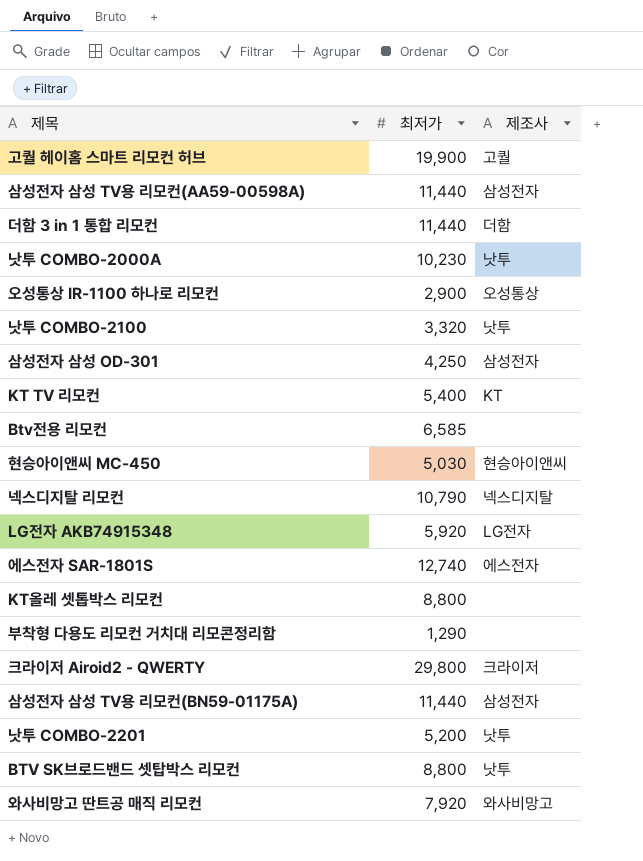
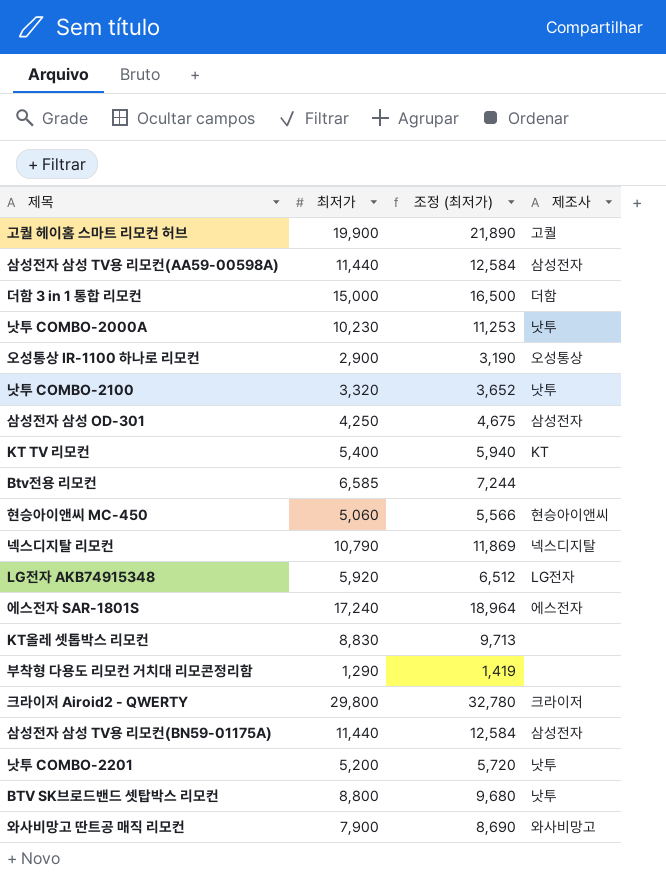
column 조정 (최저가) | formula: none -> [최저가] * 1.1
더함 3 in 1 통합 리모컨 | 최저가: 11,440 -> 15,000
현승아이앤씨 MC-450 | 최저가: 5,030 -> 5,060
에스전자 SAR-1801S | 최저가: 12,740 -> 17,240
KT올레 셋톱박스 리모컨 | 최저가: 8,800 -> 8,830
와사비망고 딴트공 매직 리모컨 | 최저가: 7,920 -> 7,900

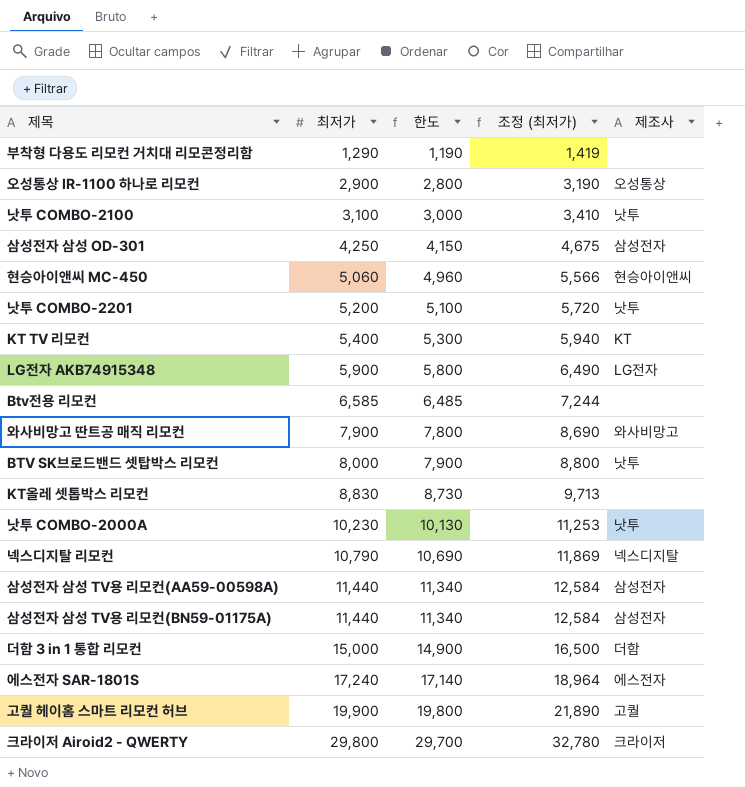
row order: none -> 최저가 ascending
column 한도 | formula: none -> [최저가] - 100
낫투 COMBO-2100 | 최저가: 3,320 -> 3,100
낫투 COMBO-2100 | 조정 (최저가): 3,652 -> 3,410
LG전자 AKB74915348 | 최저가: 5,920 -> 5,900
LG전자 AKB74915348 | 조정 (최저가): 6,512 -> 6,490
BTV SK브로드밴드 셋탑박스 리모컨 | 최저가: 8,800 -> 8,000
BTV SK브로드밴드 셋탑박스 리모컨 | 조정 (최저가): 9,680 -> 8,800

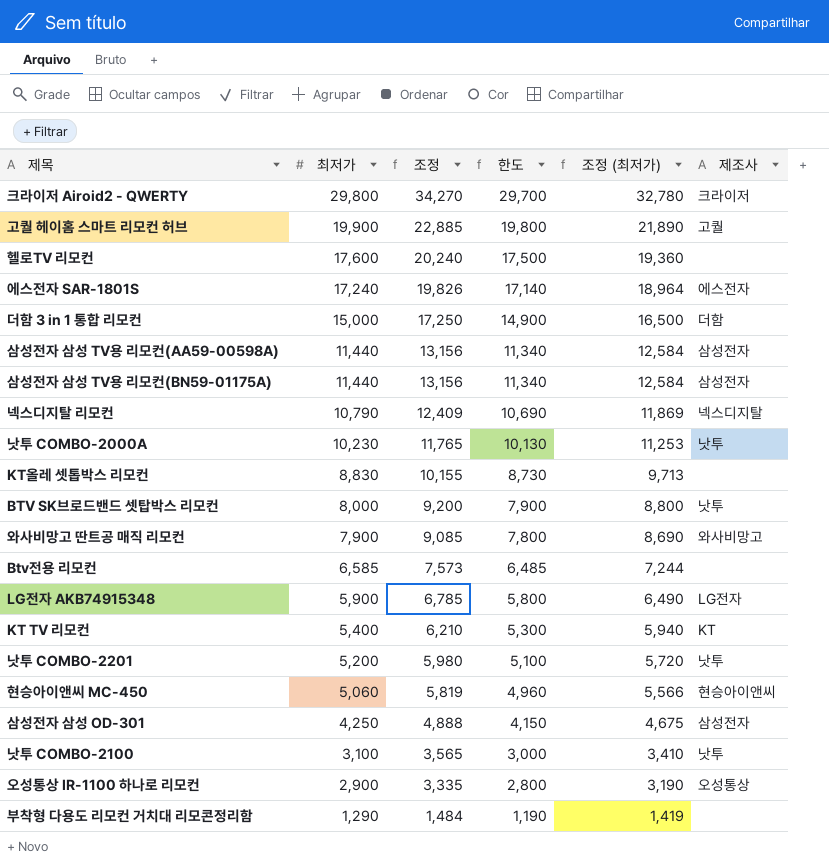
row order: 최저가 ascending -> 최저가 descending
column 조정 | formula: none -> [최저가] * 1.15
row 헬로TV 리모컨: none -> 17,600 | 20,240 | 17,500 | 19,360 | none

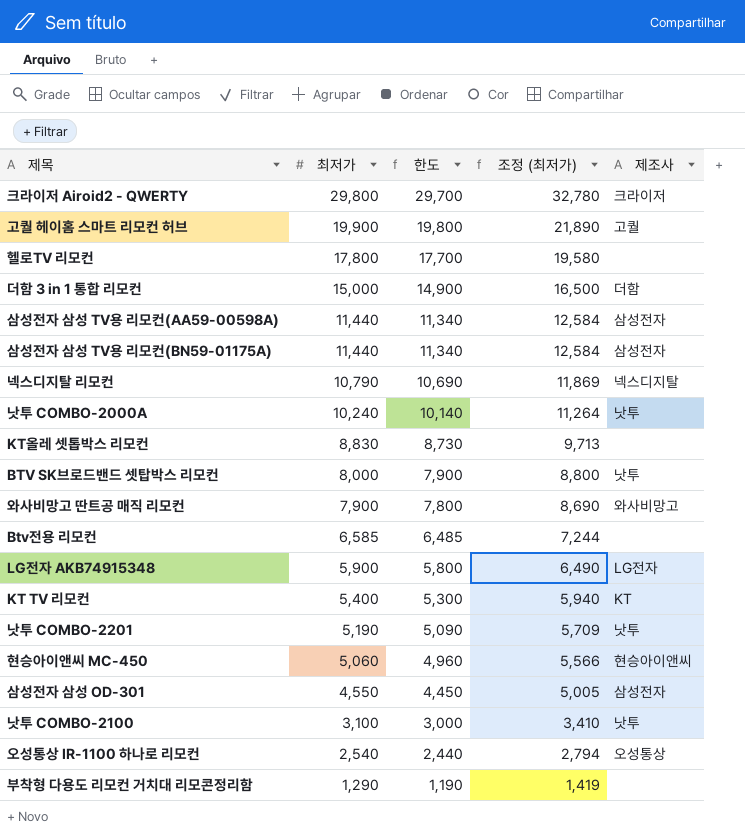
column 조정 | formula: [최저가] * 1.15 -> none
row 에스전자 SAR-1801S: 17,240 | 19,826 | 17,140 | 18,964 | 에스전자 -> none
헬로TV 리모컨 | 최저가: 17,600 -> 17,800
헬로TV 리모컨 | 한도: 17,500 -> 17,700
헬로TV 리모컨 | 조정 (최저가): 19,360 -> 19,580
낫투 COMBO-2000A | 최저가: 10,230 -> 10,240
낫투 COMBO-2000A | 한도: 10,130 -> 10,140
낫투 COMBO-2000A | 조정 (최저가): 11,253 -> 11,264
낫투 COMBO-2201 | 최저가: 5,200 -> 5,190
낫투 COMBO-2201 | 한도: 5,100 -> 5,090
낫투 COMBO-2201 | 조정 (최저가): 5,720 -> 5,709
삼성전자 삼성 OD-301 | 최저가: 4,250 -> 4,550
삼성전자 삼성 OD-301 | 한도: 4,150 -> 4,450
삼성전자 삼성 OD-301 | 조정 (최저가): 4,675 -> 5,005
오성통상 IR-1100 하나로 리모컨 | 최저가: 2,900 -> 2,540
오성통상 IR-1100 하나로 리모컨 | 한도: 2,800 -> 2,440
오성통상 IR-1100 하나로 리모컨 | 조정 (최저가): 3,190 -> 2,794

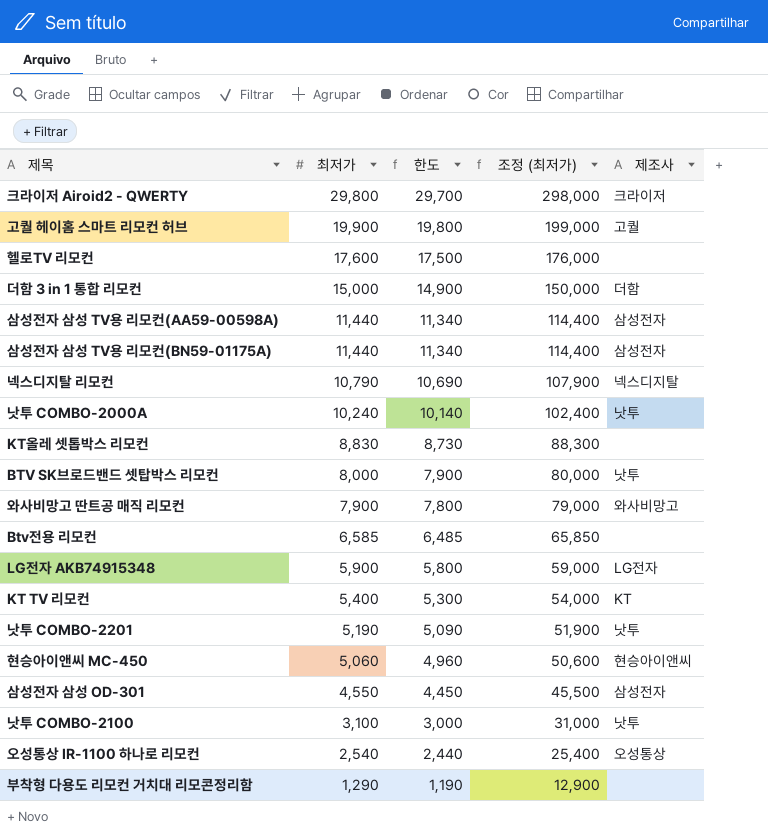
column 조정 (최저가) | formula: [최저가] * 1.1 -> [최저가] * 10
헬로TV 리모컨 | 최저가: 17,800 -> 17,600
헬로TV 리모컨 | 한도: 17,700 -> 17,500

